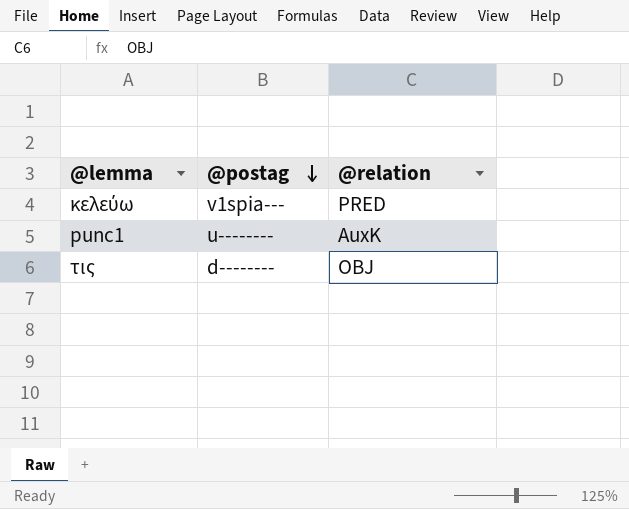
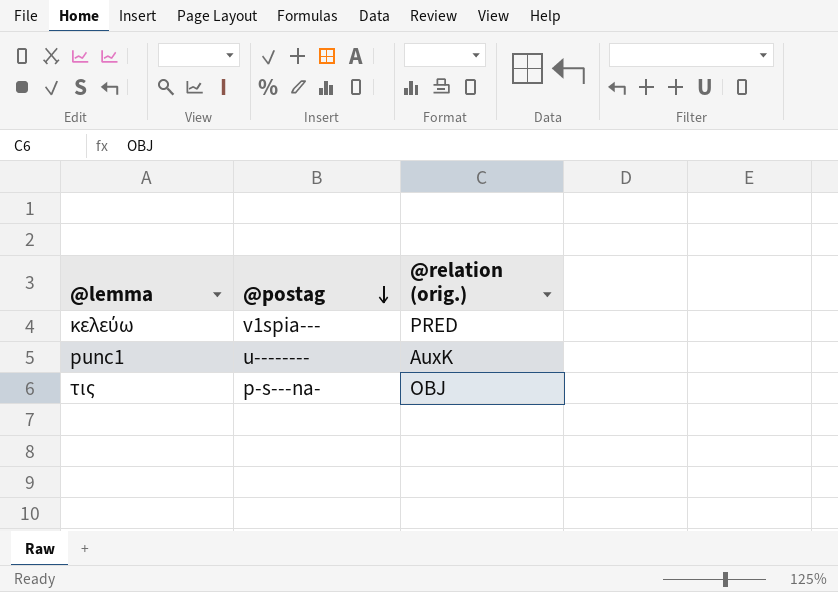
column name: @relation -> @relation (orig.)
τις | @postag: d-------- -> p-s---na-

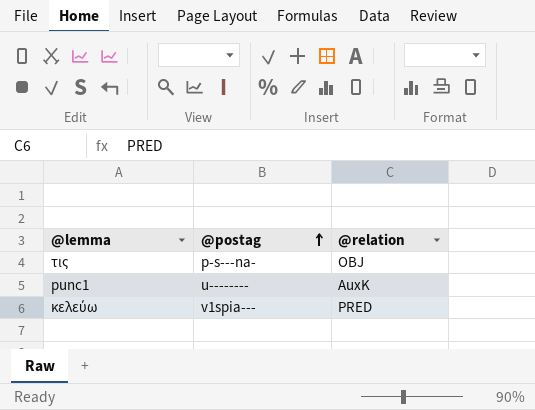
row order: @postag descending -> @postag ascending
column name: @relation (orig.) -> @relation

